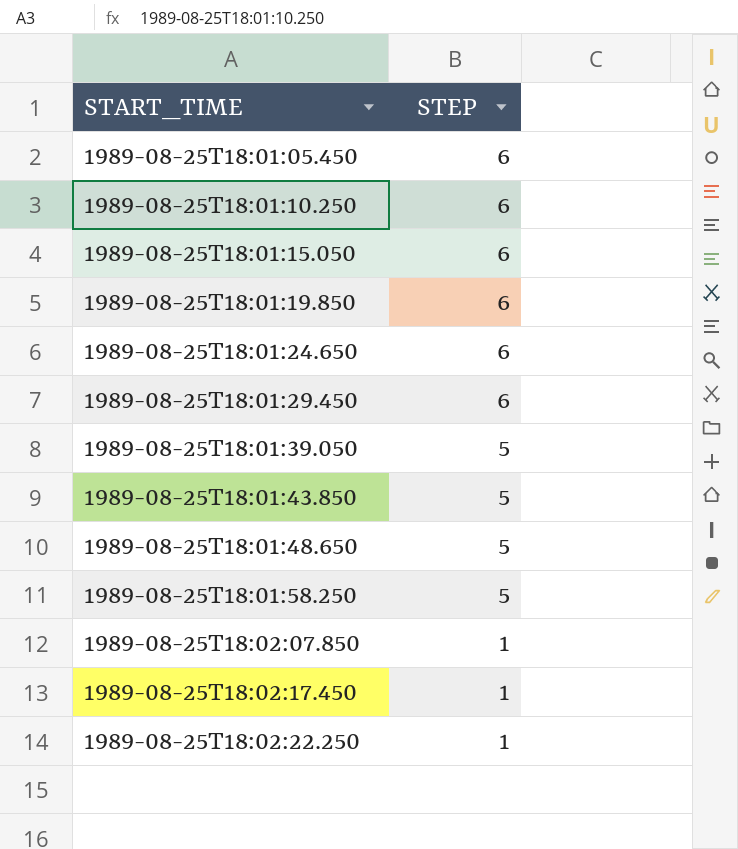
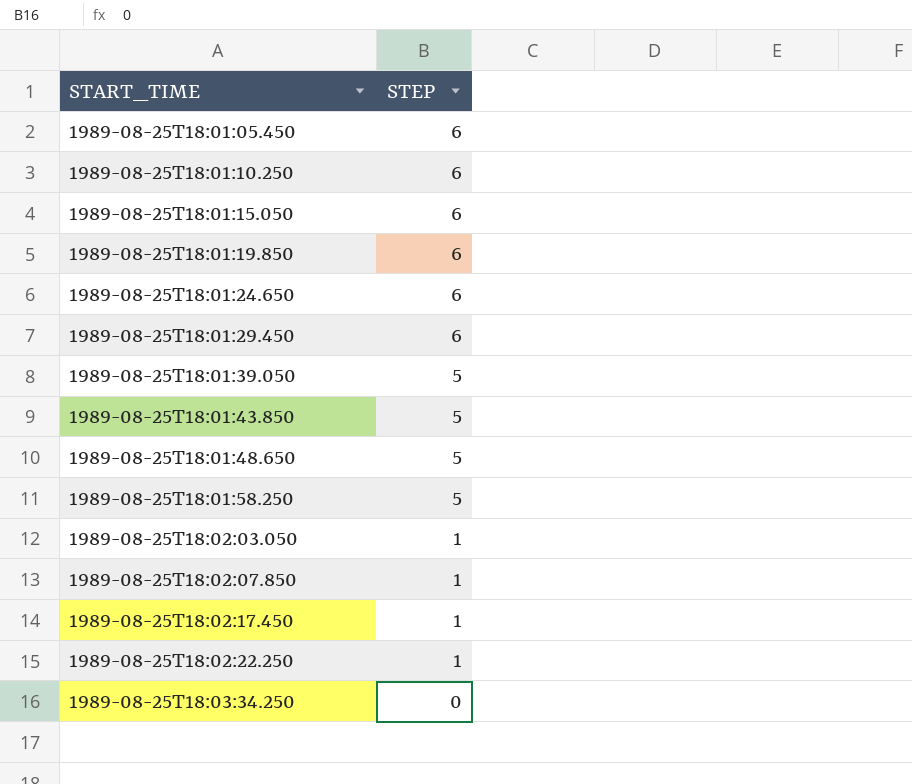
row 1989-08-25T18:02:03.050: none -> 1
row 1989-08-25T18:03:34.250: none -> 0

